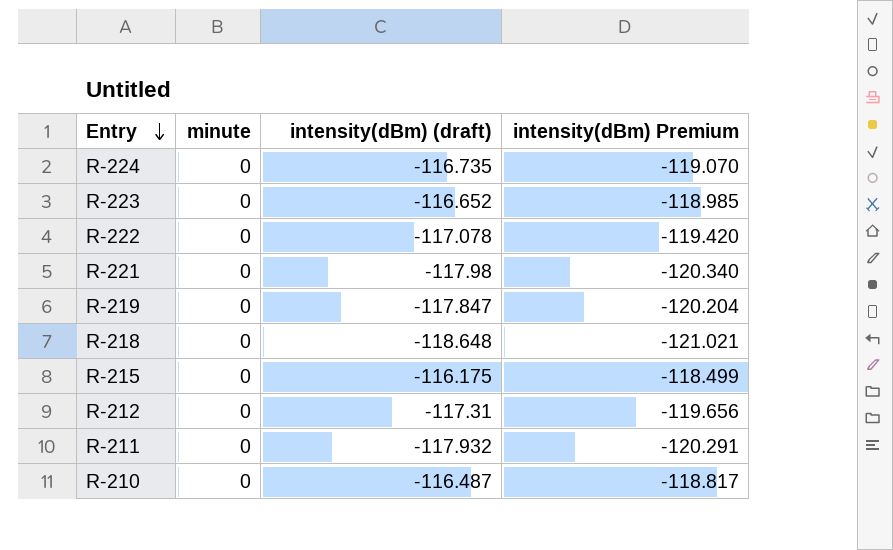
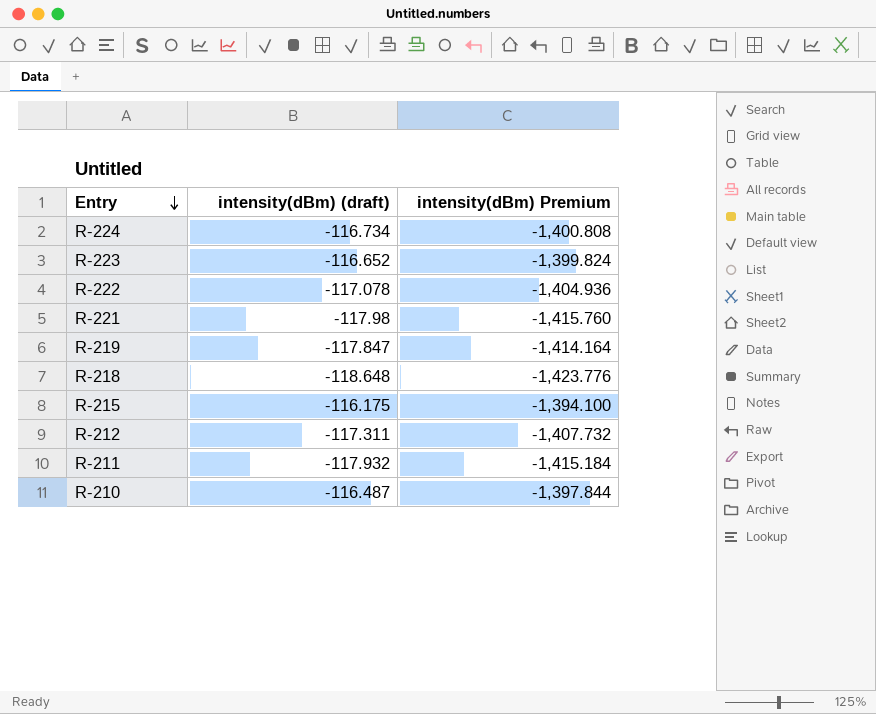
column minute | position: 2 -> none
column intensity(dBm) Premium | formula: [intensity(dBm) (draft)] * 1.02 -> [intensity(dBm) (draft)] * 12
R-224 | intensity(dBm) (draft): -116.735 -> -116.734
R-212 | intensity(dBm) (draft): -117.31 -> -117.311

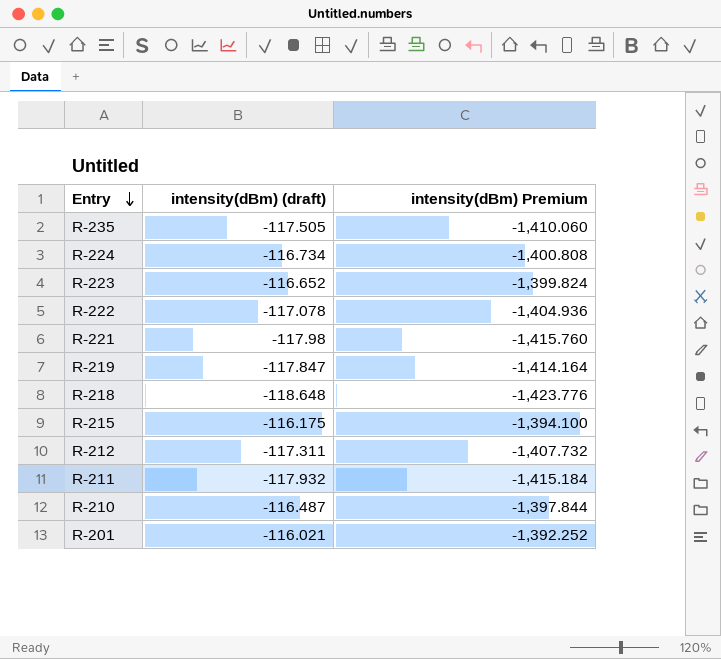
row R-235: none -> -117.505 | -1,410.060
row R-201: none -> -116.021 | -1,392.252

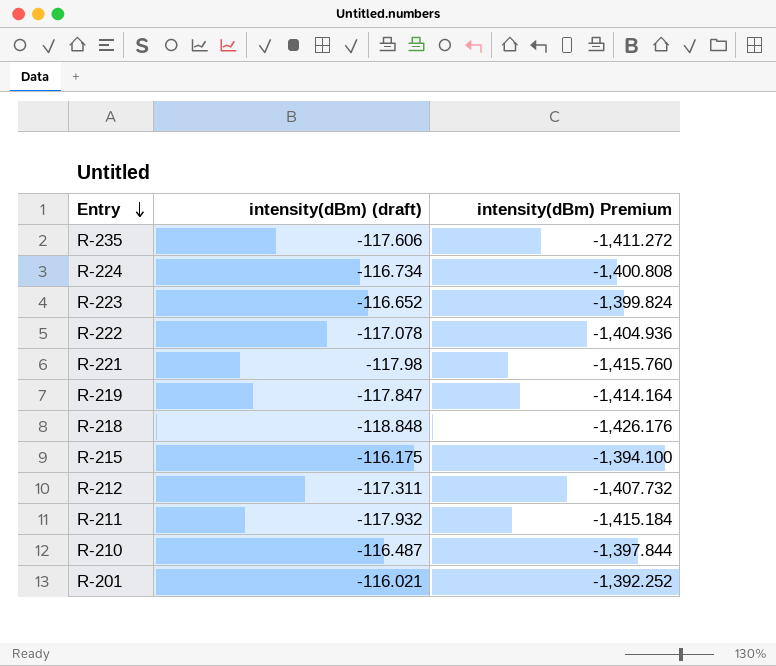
R-235 | intensity(dBm) (draft): -117.505 -> -117.606
R-235 | intensity(dBm) Premium: -1,410.060 -> -1,411.272
R-218 | intensity(dBm) (draft): -118.648 -> -118.848
R-218 | intensity(dBm) Premium: -1,423.776 -> -1,426.176

